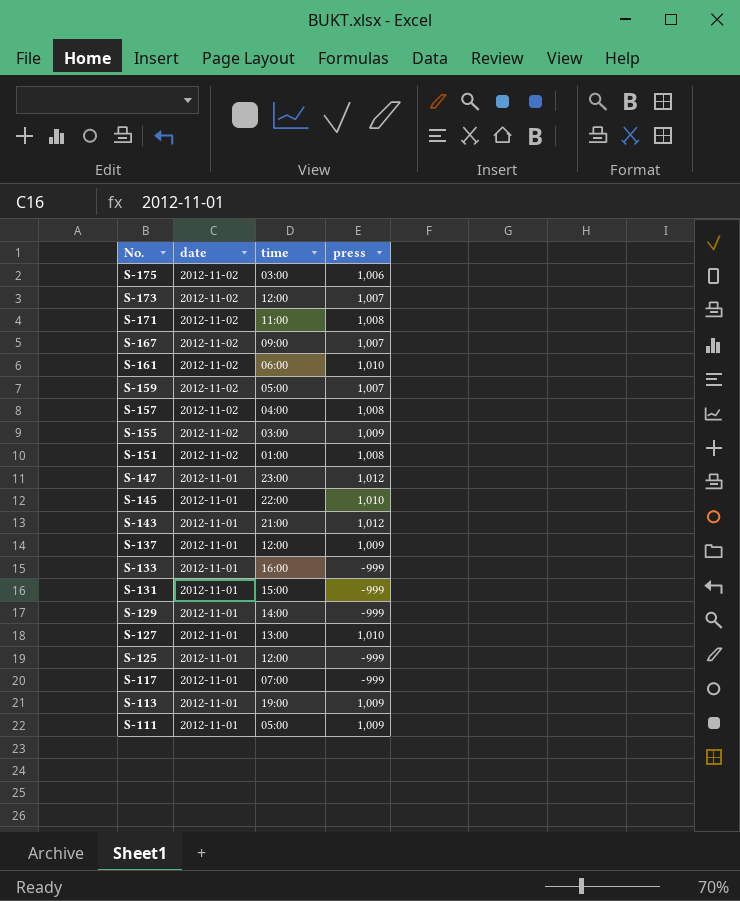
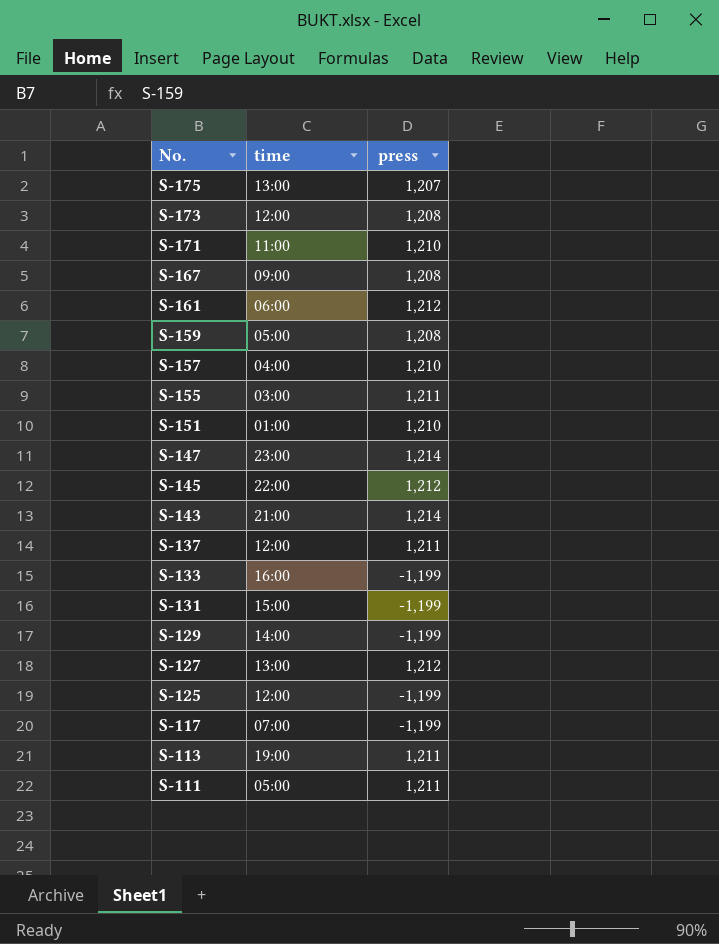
column date | position: 2 -> none
S-175 | time: 03:00 -> 13:00
S-175 | press: 1,006 -> 1,207
S-173 | press: 1,007 -> 1,208
S-171 | press: 1,008 -> 1,210
S-167 | press: 1,007 -> 1,208
S-161 | press: 1,010 -> 1,212
S-159 | press: 1,007 -> 1,208
S-157 | press: 1,008 -> 1,210
S-155 | press: 1,009 -> 1,211
S-151 | press: 1,008 -> 1,210
S-147 | press: 1,012 -> 1,214
S-145 | press: 1,010 -> 1,212
S-143 | press: 1,012 -> 1,214
S-137 | press: 1,009 -> 1,211
S-133 | press: -999 -> -1,199
S-131 | press: -999 -> -1,199
S-129 | press: -999 -> -1,199
S-127 | press: 1,010 -> 1,212
S-125 | press: -999 -> -1,199
S-117 | press: -999 -> -1,199
S-113 | press: 1,009 -> 1,211
S-111 | press: 1,009 -> 1,211

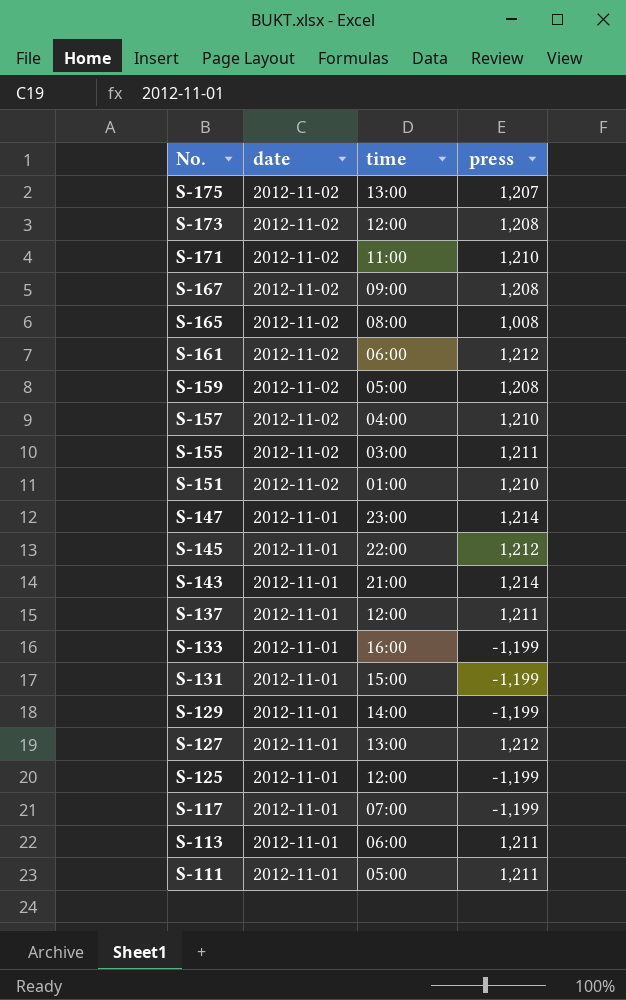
column date | position: none -> 2
row S-165: none -> 2012-11-02 | 08:00 | 1,008
S-113 | time: 19:00 -> 06:00

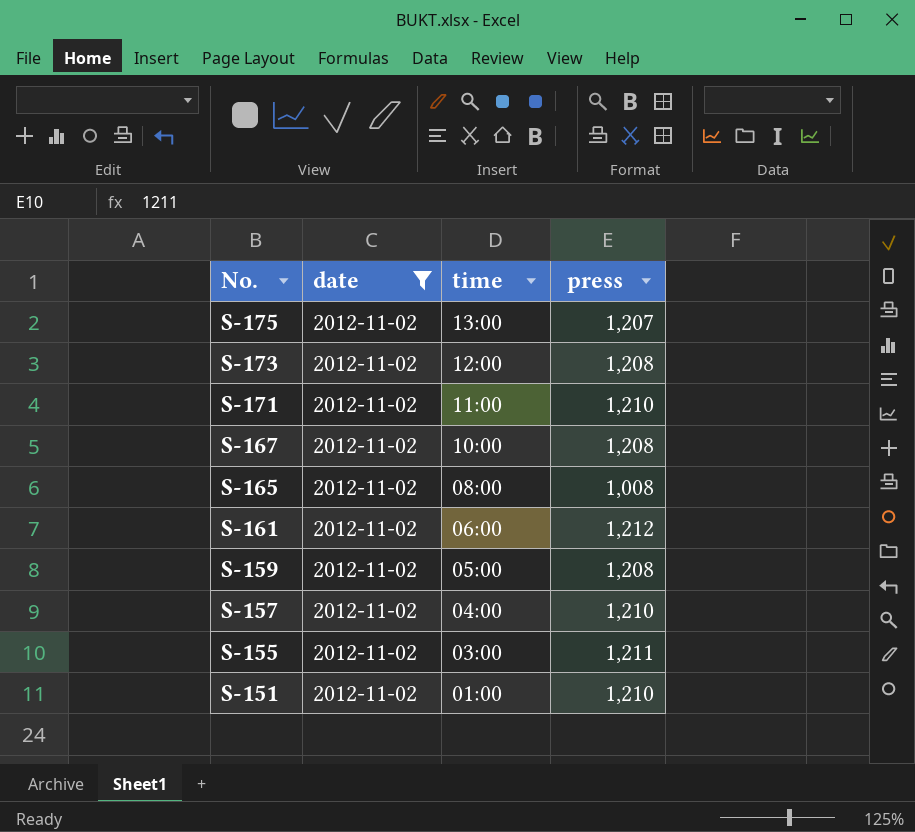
filter: none -> date = 2012-11-02
S-167 | time: 09:00 -> 10:00

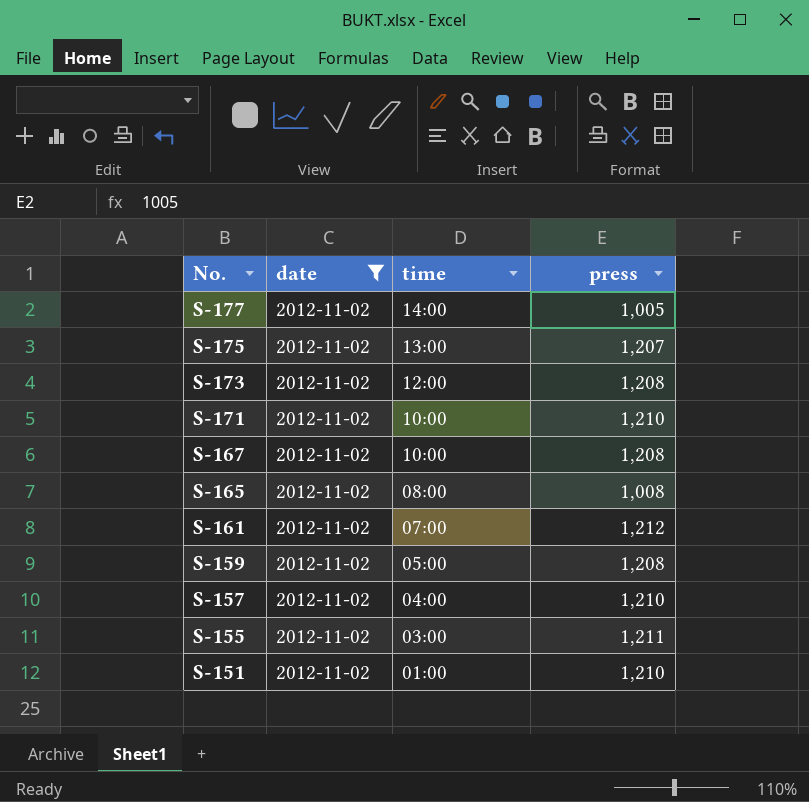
row S-177: none -> 2012-11-02 | 14:00 | 1,005
S-171 | time: 11:00 -> 10:00
S-161 | time: 06:00 -> 07:00

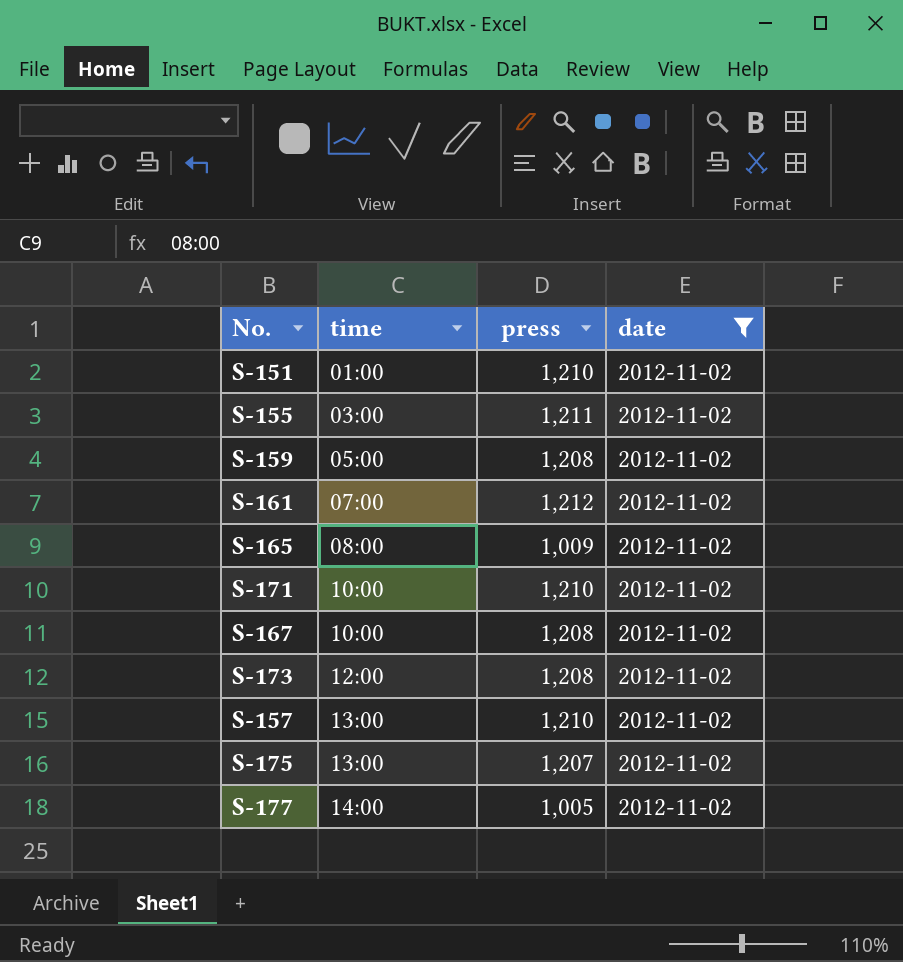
row order: No. descending -> time ascending
column date | position: 2 -> 4
S-165 | press: 1,008 -> 1,009
S-157 | time: 04:00 -> 13:00

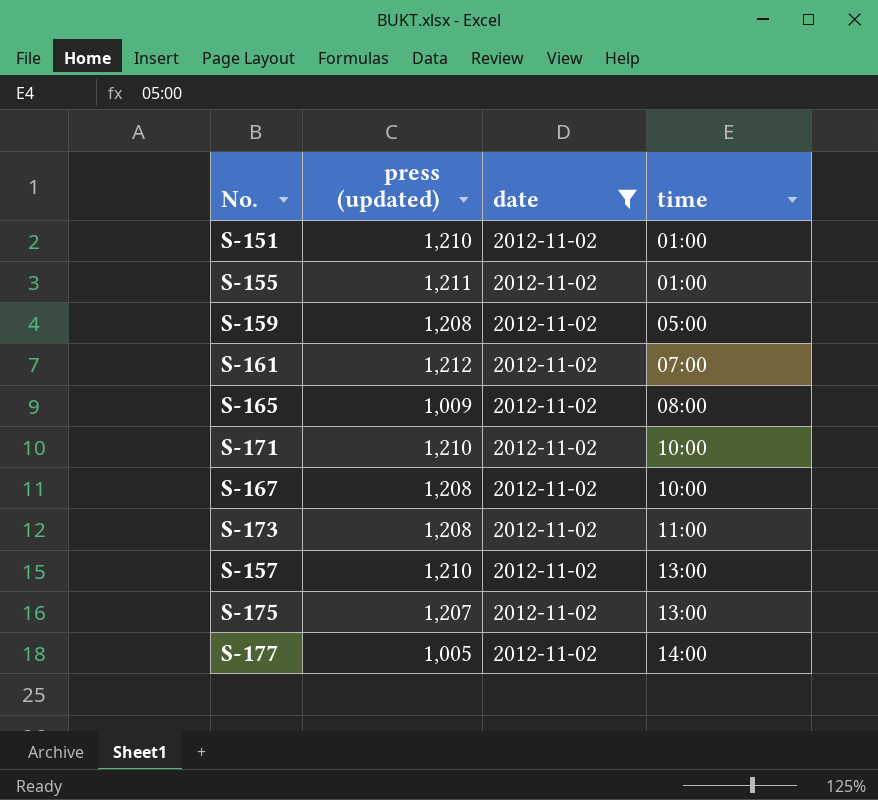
column name: press -> press (updated)
column time | position: 2 -> 4
S-155 | time: 03:00 -> 01:00
S-173 | time: 12:00 -> 11:00

